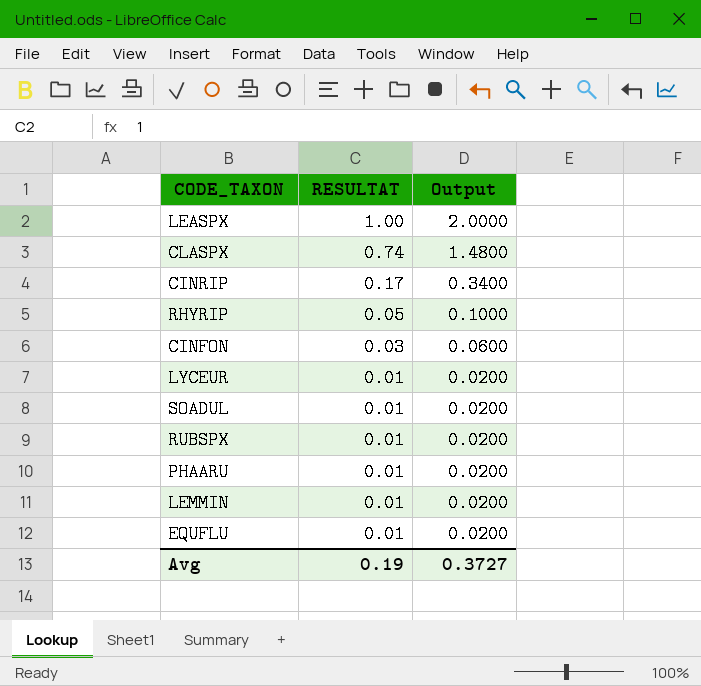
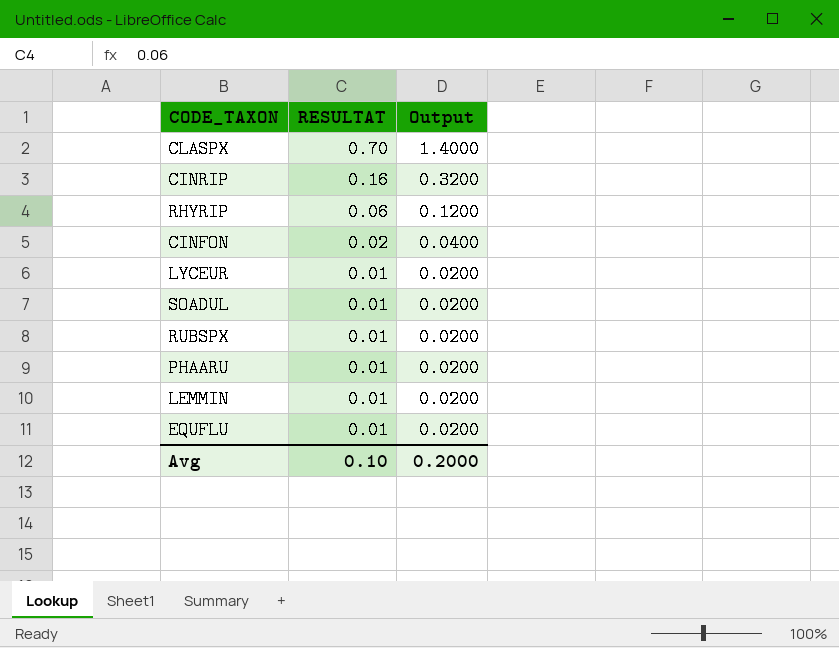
row LEASPX: 1.00 | 2.0000 -> none
CLASPX | RESULTAT: 0.74 -> 0.70
CLASPX | Output: 1.4800 -> 1.4000
CINRIP | RESULTAT: 0.17 -> 0.16
CINRIP | Output: 0.3400 -> 0.3200
RHYRIP | RESULTAT: 0.05 -> 0.06
RHYRIP | Output: 0.1000 -> 0.1200
CINFON | RESULTAT: 0.03 -> 0.02
CINFON | Output: 0.0600 -> 0.0400
Avg | RESULTAT: 0.19 -> 0.10
Avg | Output: 0.3727 -> 0.2000

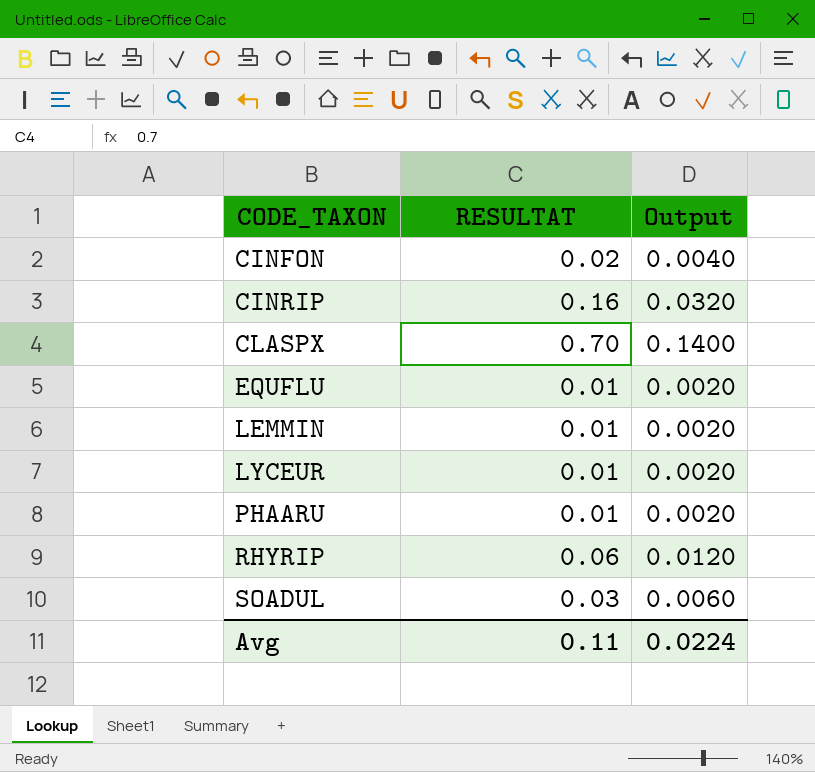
row order: RESULTAT descending -> CODE_TAXON ascending
column Output | formula: [RESULTAT] * 2 -> [RESULTAT] * 0.2
row RUBSPX: 0.01 | 0.0200 -> none
SOADUL | RESULTAT: 0.01 -> 0.03
Avg | RESULTAT: 0.10 -> 0.11
Avg | Output: 0.2000 -> 0.0224

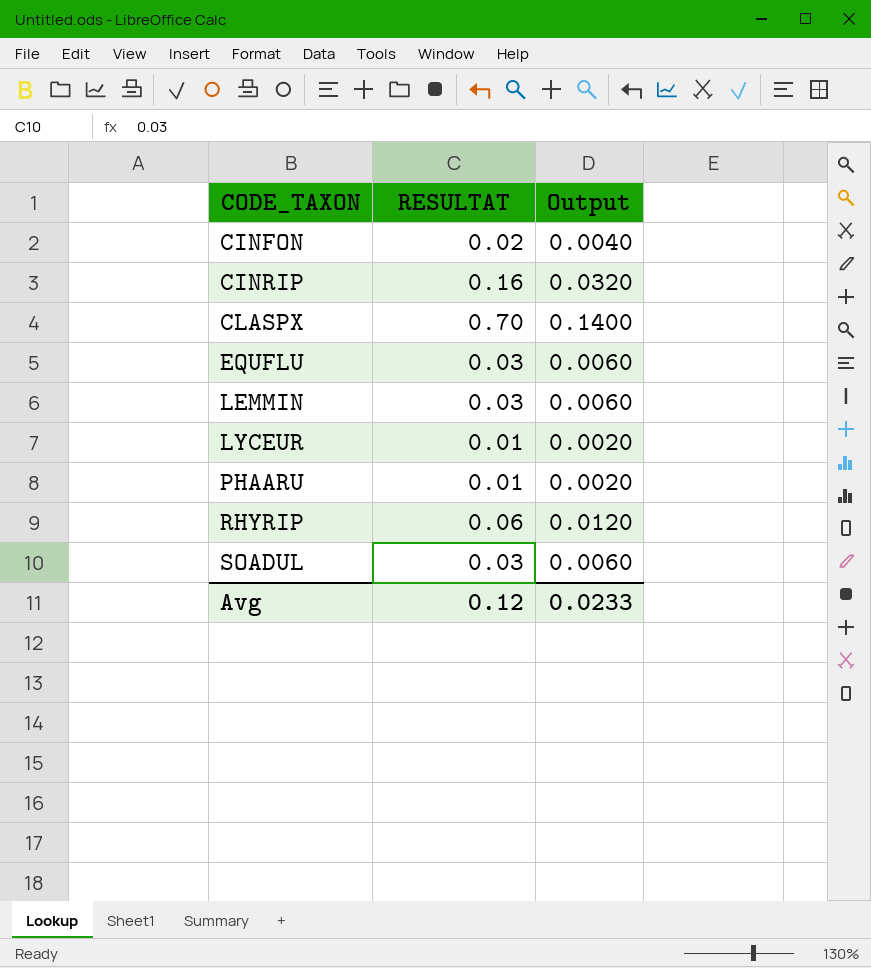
EQUFLU | RESULTAT: 0.01 -> 0.03
EQUFLU | Output: 0.0020 -> 0.0060
LEMMIN | RESULTAT: 0.01 -> 0.03
LEMMIN | Output: 0.0020 -> 0.0060
Avg | RESULTAT: 0.11 -> 0.12
Avg | Output: 0.0224 -> 0.0233

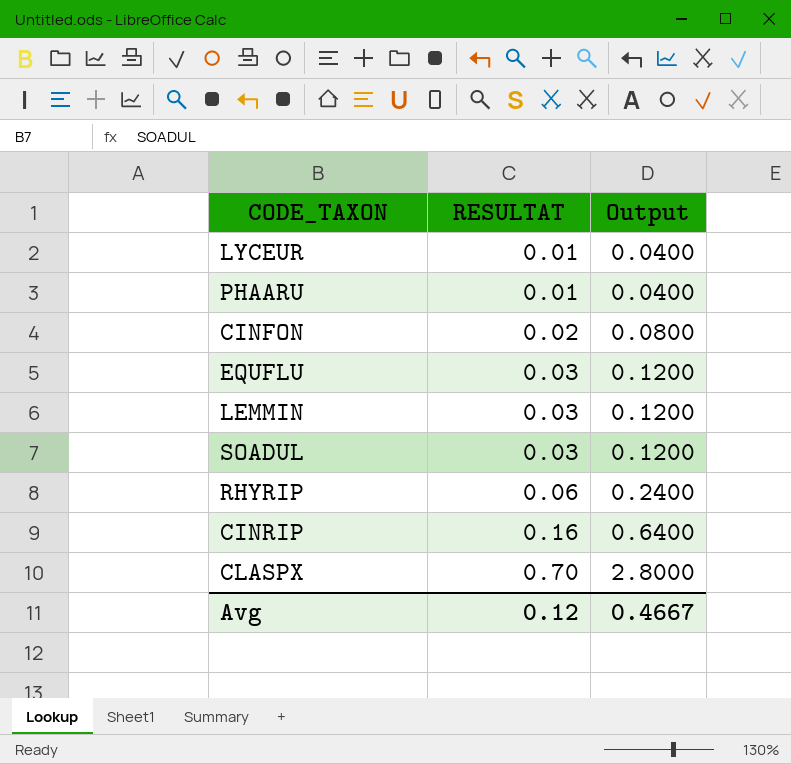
row order: CODE_TAXON ascending -> RESULTAT ascending
column Output | formula: [RESULTAT] * 0.2 -> [RESULTAT] * 4
Avg | Output: 0.0233 -> 0.4667

